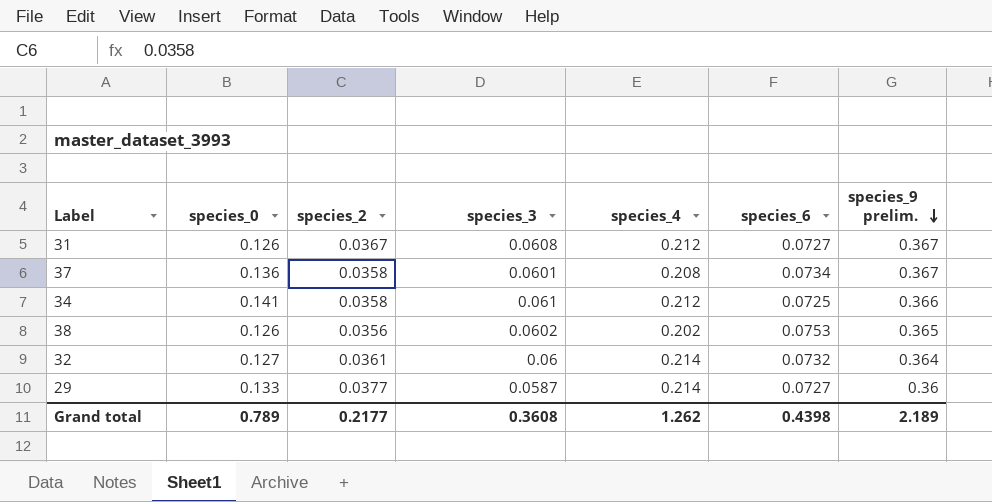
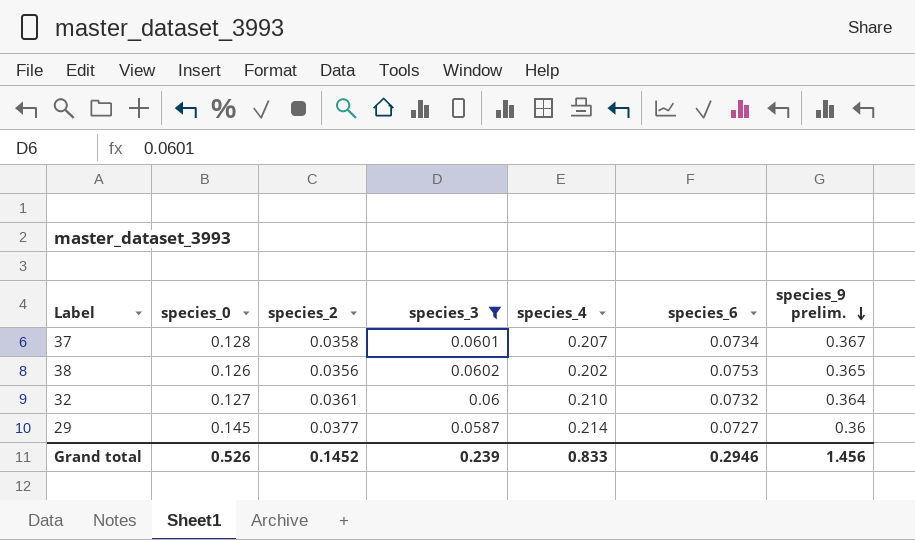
filter: none -> species_3 <= 0.0602
37 | species_0: 0.136 -> 0.128
37 | species_4: 0.208 -> 0.207
32 | species_4: 0.214 -> 0.210
29 | species_0: 0.133 -> 0.145
Grand total | species_0: 0.789 -> 0.526
Grand total | species_2: 0.2177 -> 0.1452
Grand total | species_3: 0.3608 -> 0.239
Grand total | species_4: 1.262 -> 0.833
Grand total | species_6: 0.4398 -> 0.2946
Grand total | species_9 prelim.: 2.189 -> 1.456

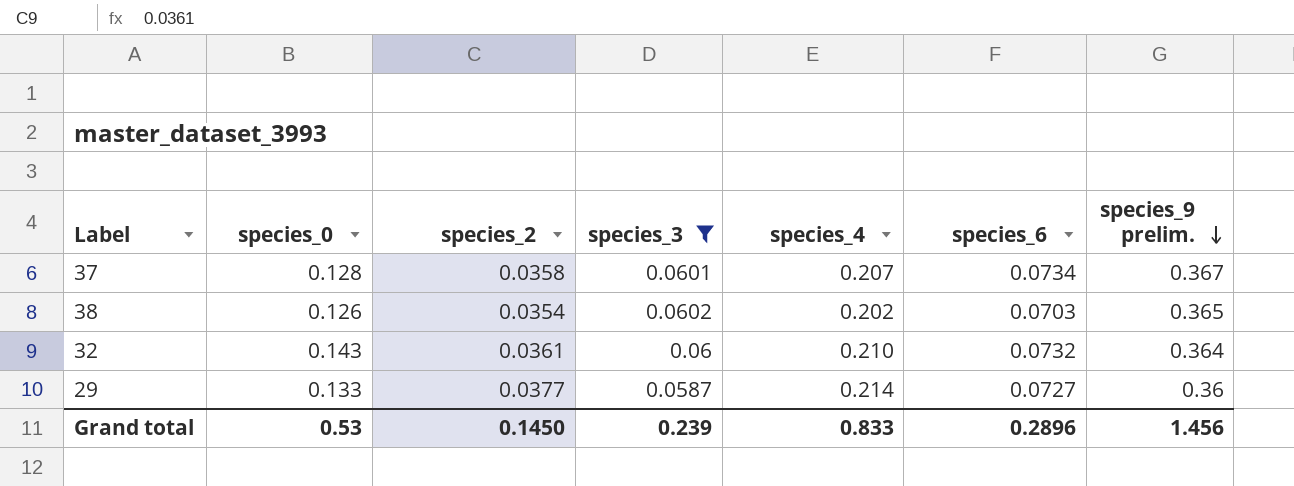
38 | species_2: 0.0356 -> 0.0354
38 | species_6: 0.0753 -> 0.0703
32 | species_0: 0.127 -> 0.143
29 | species_0: 0.145 -> 0.133
Grand total | species_0: 0.526 -> 0.53
Grand total | species_2: 0.1452 -> 0.1450
Grand total | species_6: 0.2946 -> 0.2896

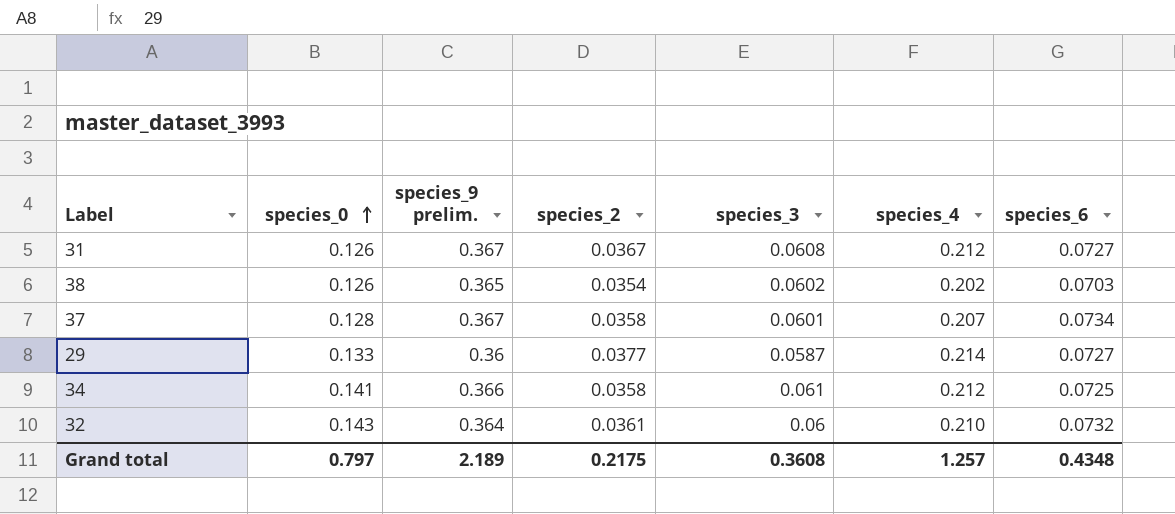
filter: species_3 <= 0.0602 -> none
row order: species_9 prelim. descending -> species_0 ascending
column species_9 prelim. | position: 7 -> 3
Grand total | species_0: 0.53 -> 0.797
Grand total | species_9 prelim.: 1.456 -> 2.189
Grand total | species_2: 0.1450 -> 0.2175
Grand total | species_3: 0.239 -> 0.3608
Grand total | species_4: 0.833 -> 1.257
Grand total | species_6: 0.2896 -> 0.4348

